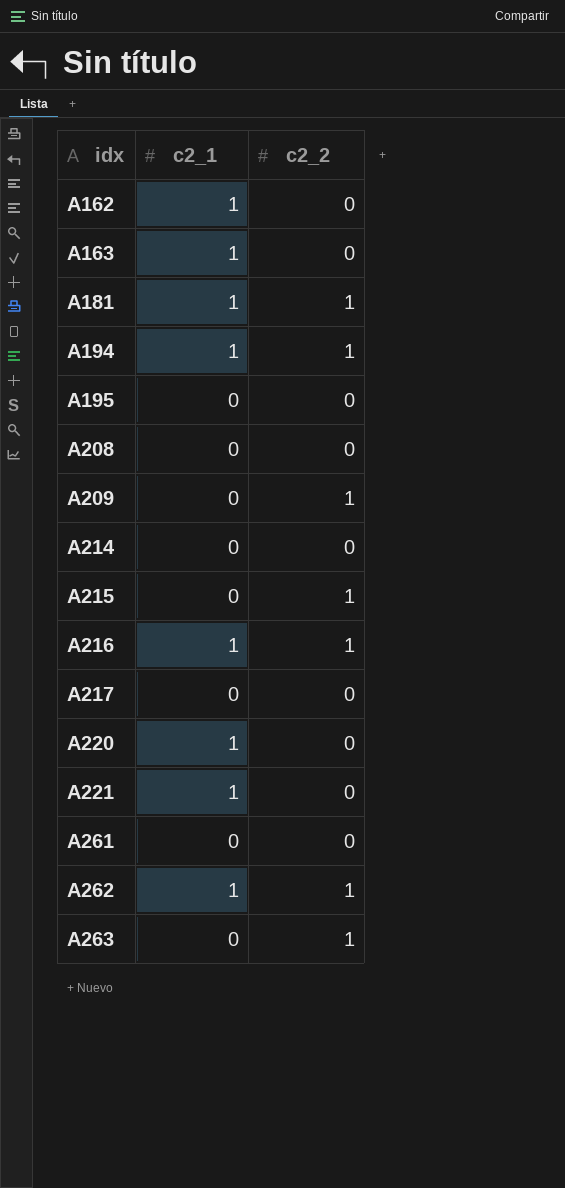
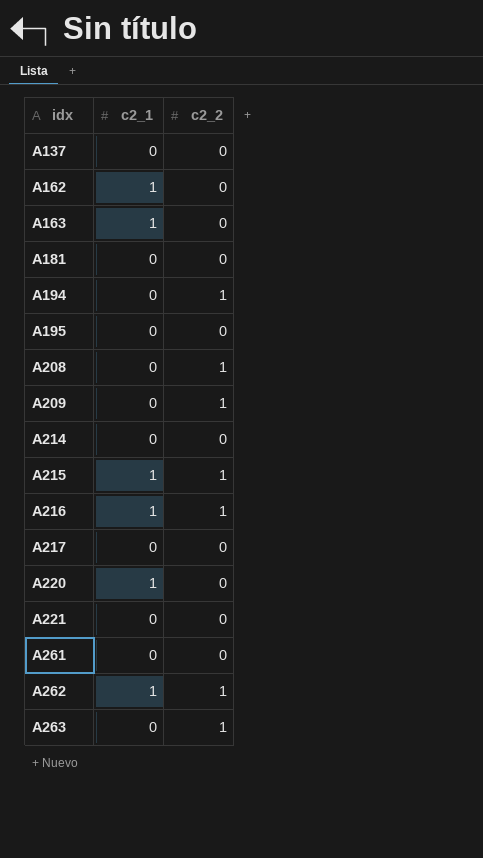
row A137: none -> 0 | 0
A181 | c2_1: 1 -> 0
A181 | c2_2: 1 -> 0
A194 | c2_1: 1 -> 0
A208 | c2_2: 0 -> 1
A215 | c2_1: 0 -> 1
A221 | c2_1: 1 -> 0

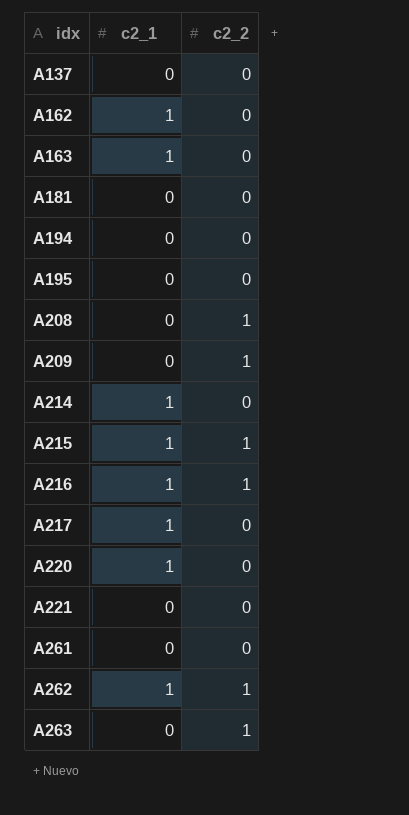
A194 | c2_2: 1 -> 0
A214 | c2_1: 0 -> 1
A217 | c2_1: 0 -> 1

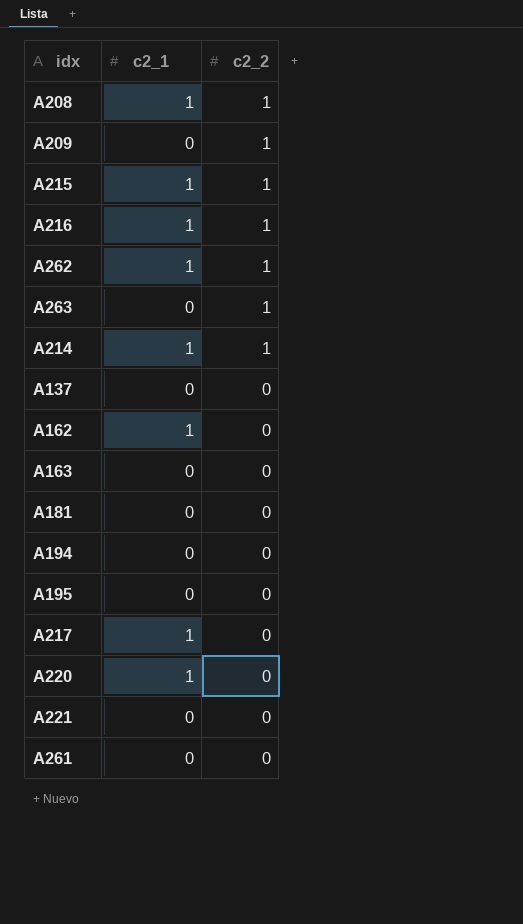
row order: idx ascending -> c2_2 descending
A208 | c2_1: 0 -> 1
A214 | c2_2: 0 -> 1
A163 | c2_1: 1 -> 0

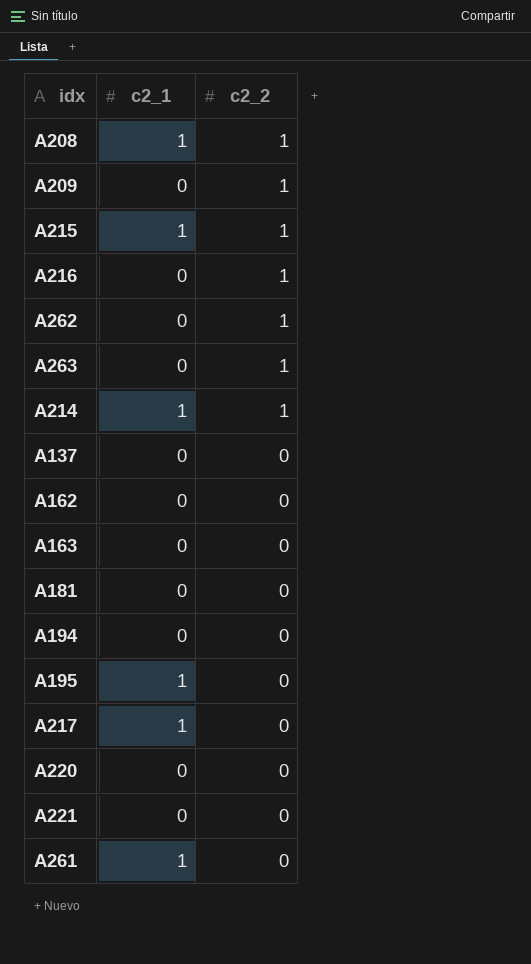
A216 | c2_1: 1 -> 0
A262 | c2_1: 1 -> 0
A162 | c2_1: 1 -> 0
A195 | c2_1: 0 -> 1
A220 | c2_1: 1 -> 0
A261 | c2_1: 0 -> 1

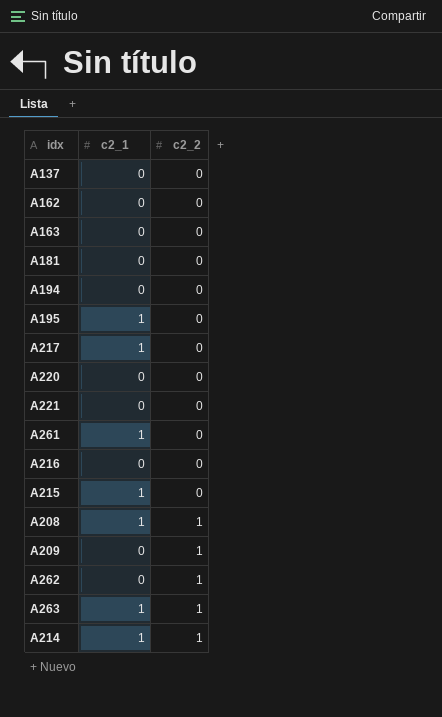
row order: c2_2 descending -> c2_2 ascending
A216 | c2_2: 1 -> 0
A215 | c2_2: 1 -> 0
A263 | c2_1: 0 -> 1

